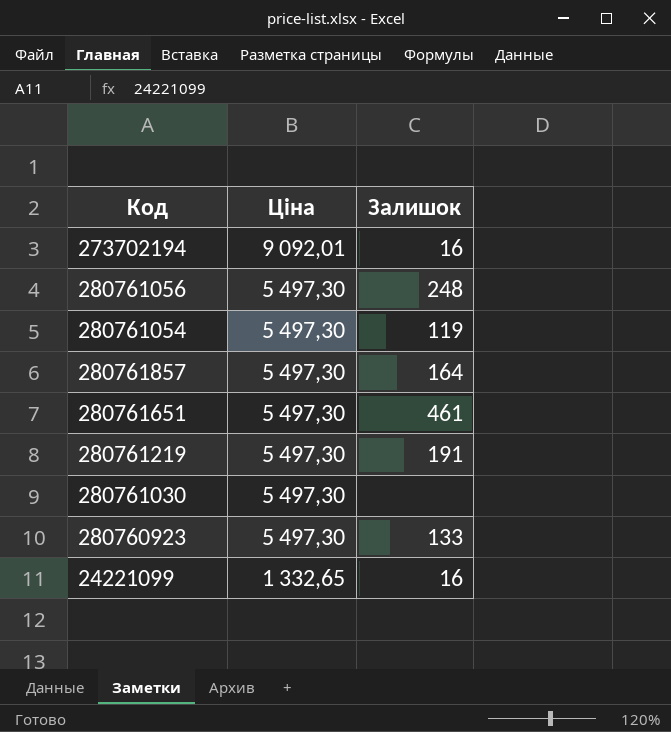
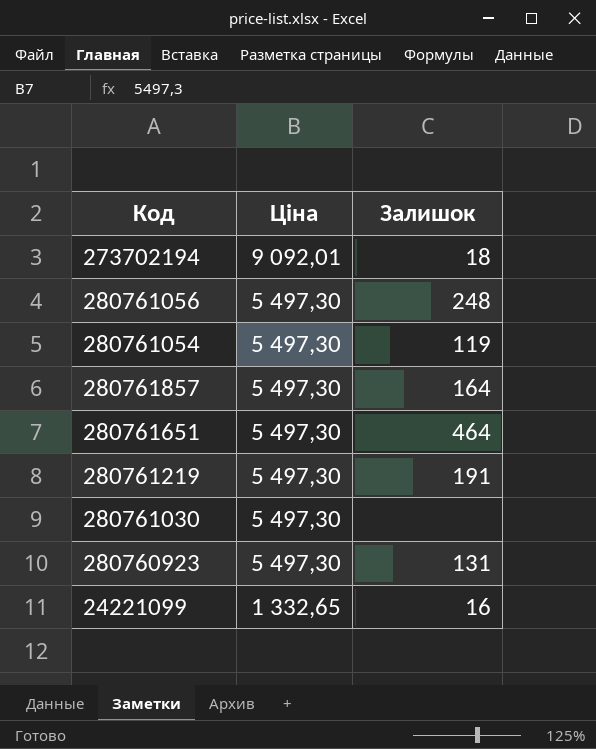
273702194 | Залишок: 16 -> 18
280761651 | Залишок: 461 -> 464
280760923 | Залишок: 133 -> 131

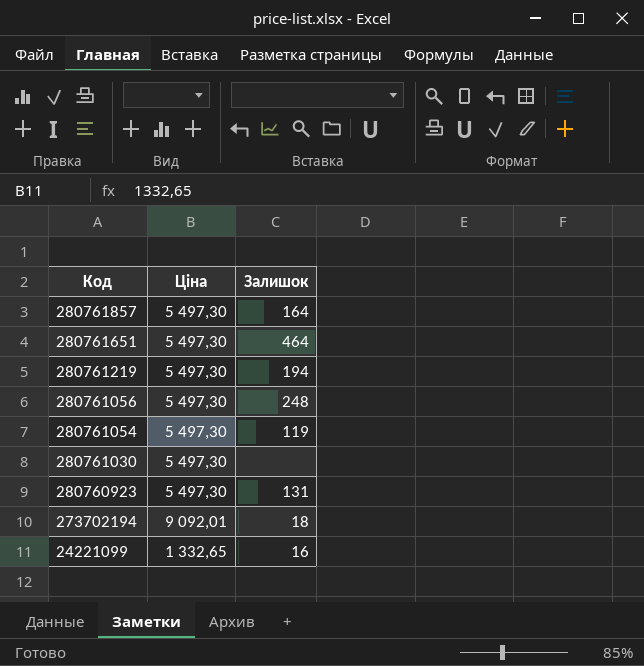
row order: Ціна descending -> Код descending
280761219 | Залишок: 191 -> 194

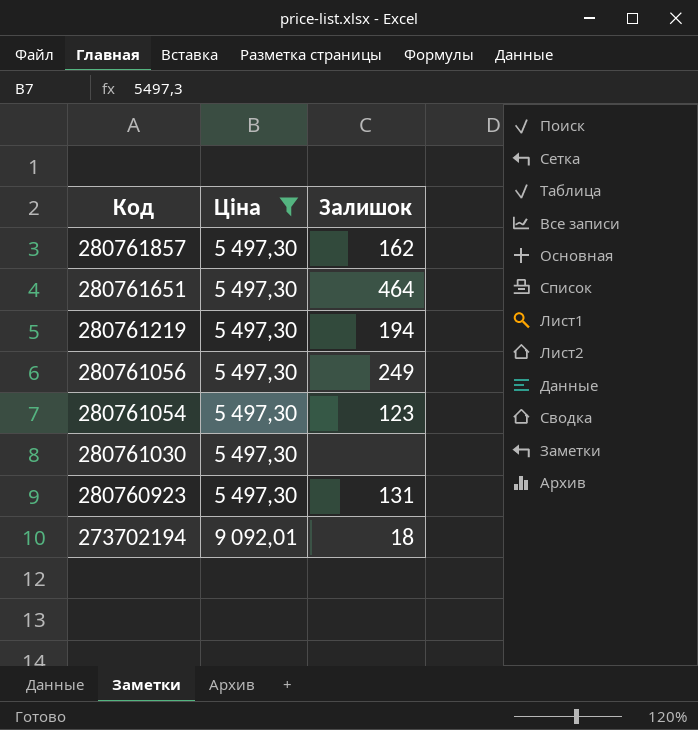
filter: none -> Ціна != 1 332,65
280761857 | Залишок: 164 -> 162
280761056 | Залишок: 248 -> 249
280761054 | Залишок: 119 -> 123

